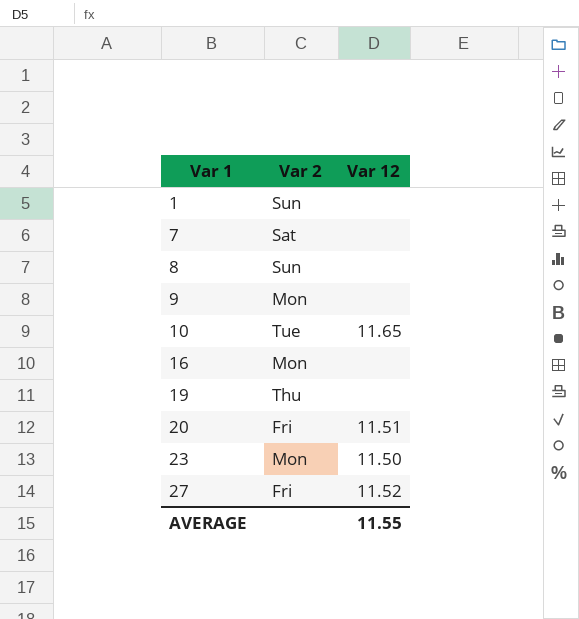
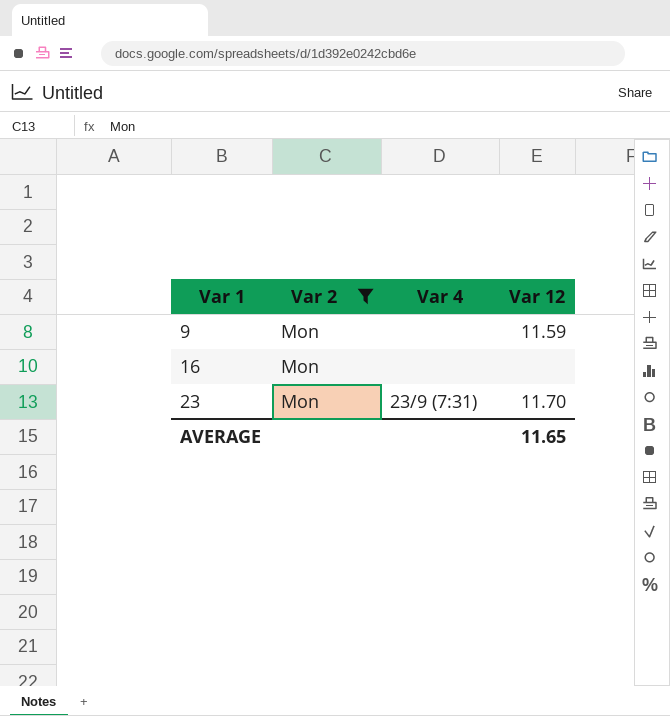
filter: none -> Var 2 = Mon
column Var 4 | position: none -> 3
9 | Var 12: none -> 11.59
23 | Var 12: 11.50 -> 11.70
AVERAGE | Var 12: 11.55 -> 11.65

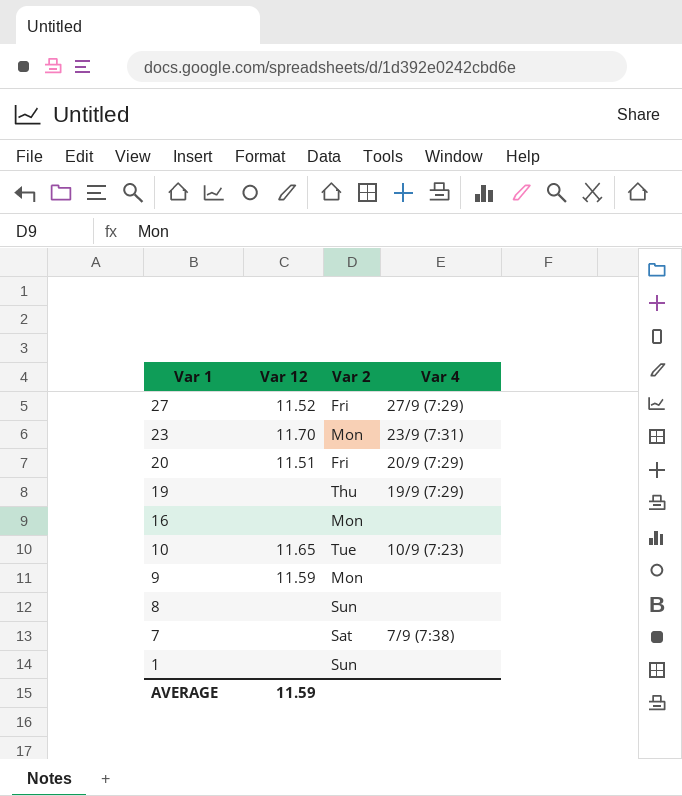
filter: Var 2 = Mon -> none
row order: Var 1 ascending -> Var 1 descending
column Var 12 | position: 4 -> 2
AVERAGE | Var 12: 11.65 -> 11.59

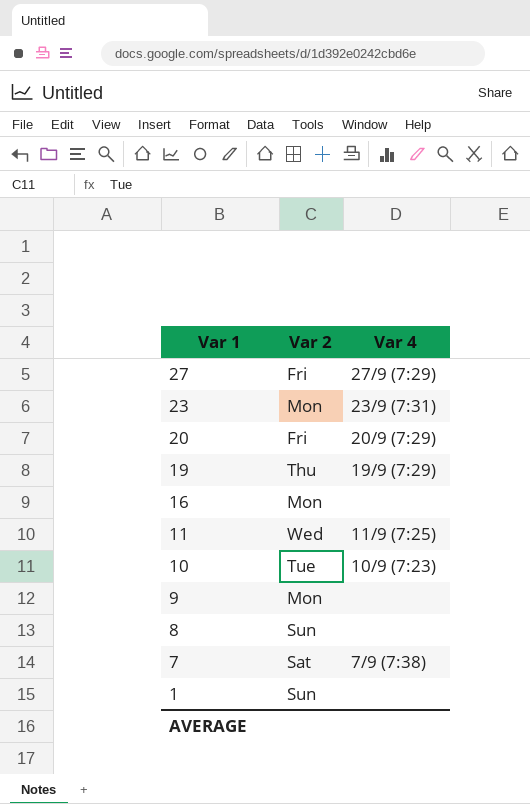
column Var 12 | position: 2 -> none
row 11: none -> Wed | 11/9 (7:25)

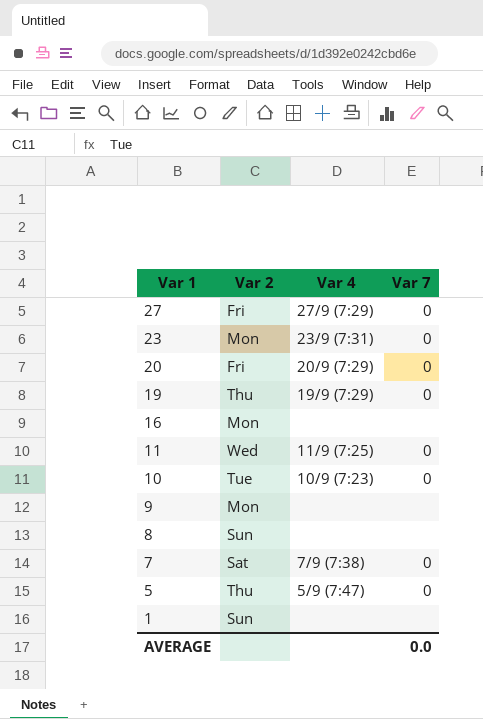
column Var 7 | position: none -> 4
row 5: none -> Thu | 5/9 (7:47) | 0

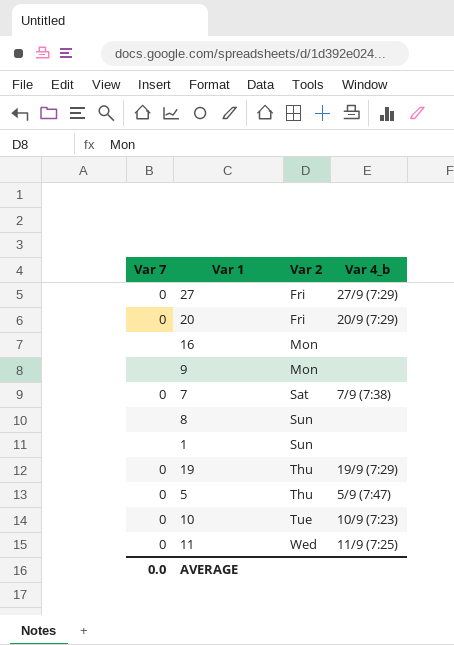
row order: Var 1 descending -> Var 2 ascending
column Var 7 | position: 4 -> 1
column name: Var 4 -> Var 4_b
row 23: Mon | 23/9 (7:31) | 0 -> none

